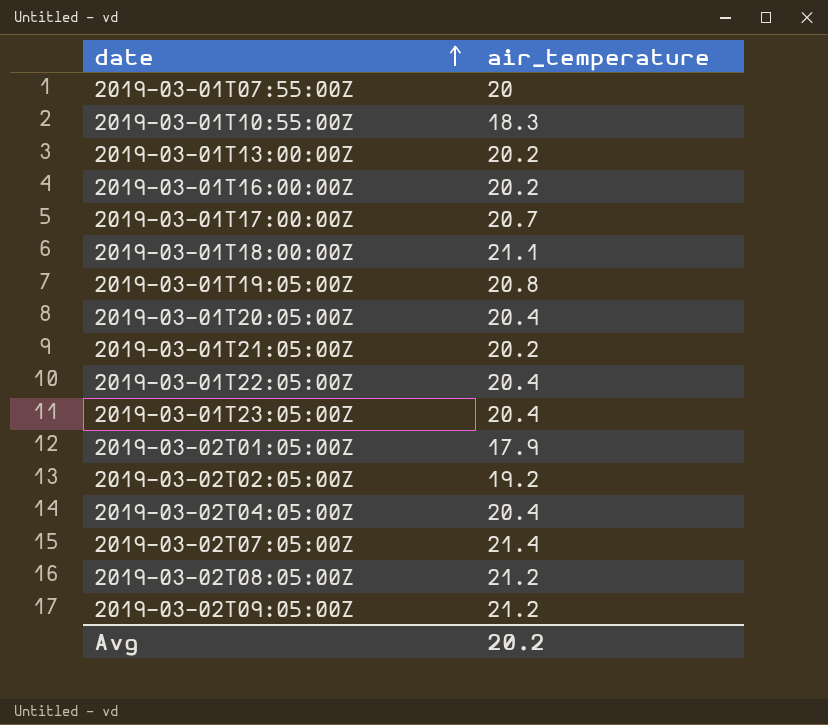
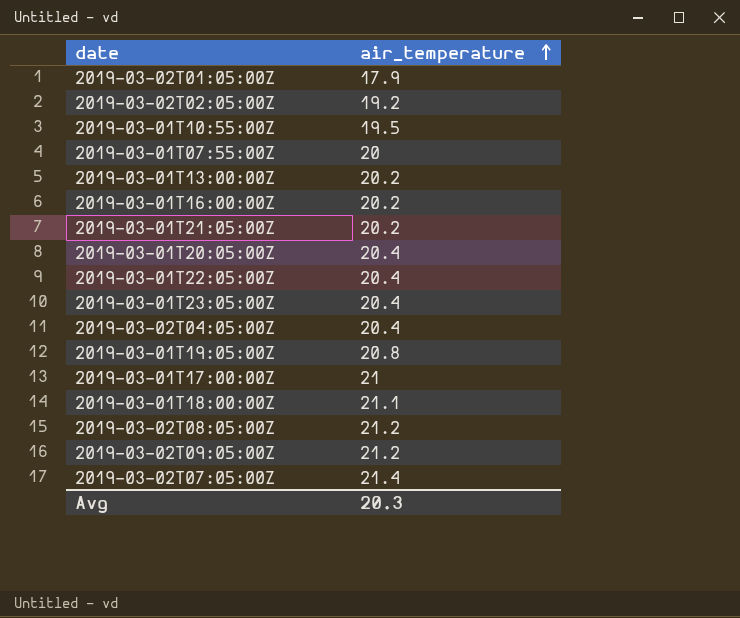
row order: date ascending -> air_temperature ascending
2019-03-01T10:55:00Z | air_temperature: 18.3 -> 19.5
2019-03-01T17:00:00Z | air_temperature: 20.7 -> 21
Avg | air_temperature: 20.2 -> 20.3

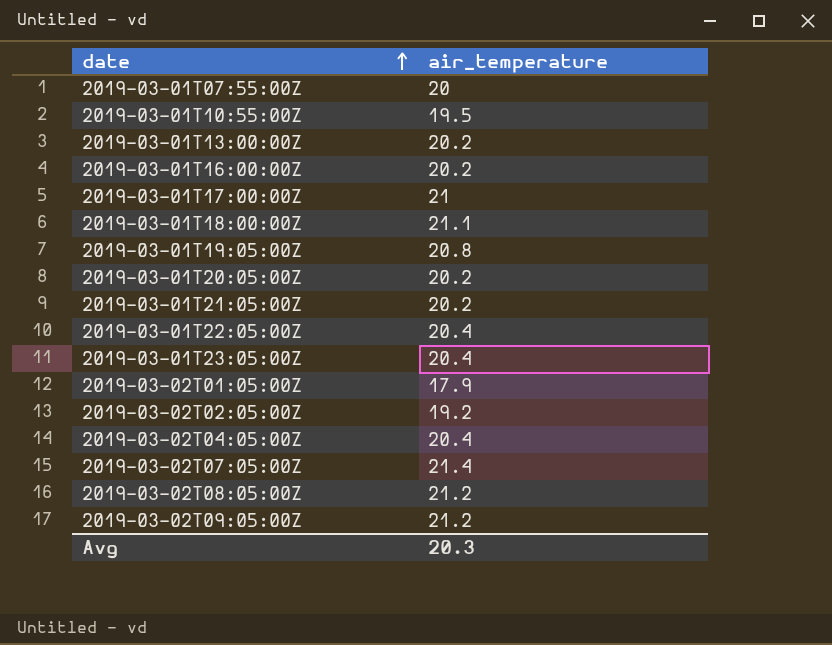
row order: air_temperature ascending -> date ascending
2019-03-01T20:05:00Z | air_temperature: 20.4 -> 20.2

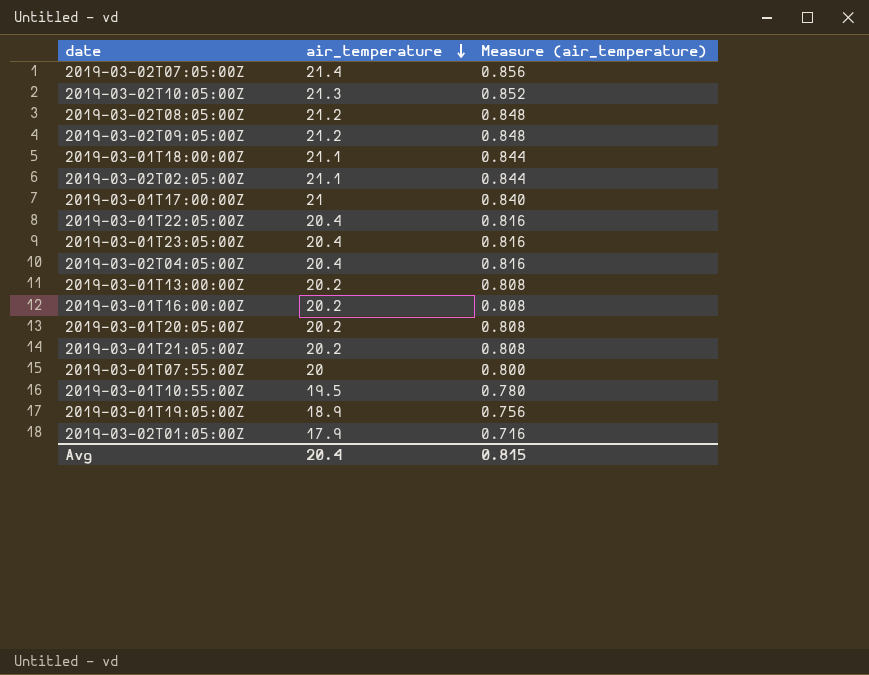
row order: date ascending -> air_temperature descending
column Measure (air_temperature) | formula: none -> [air_temperature] * 0.04
row 2019-03-02T10:05:00Z: none -> 21.3 | 0.852
2019-03-02T02:05:00Z | air_temperature: 19.2 -> 21.1
2019-03-01T19:05:00Z | air_temperature: 20.8 -> 18.9
Avg | air_temperature: 20.3 -> 20.4

